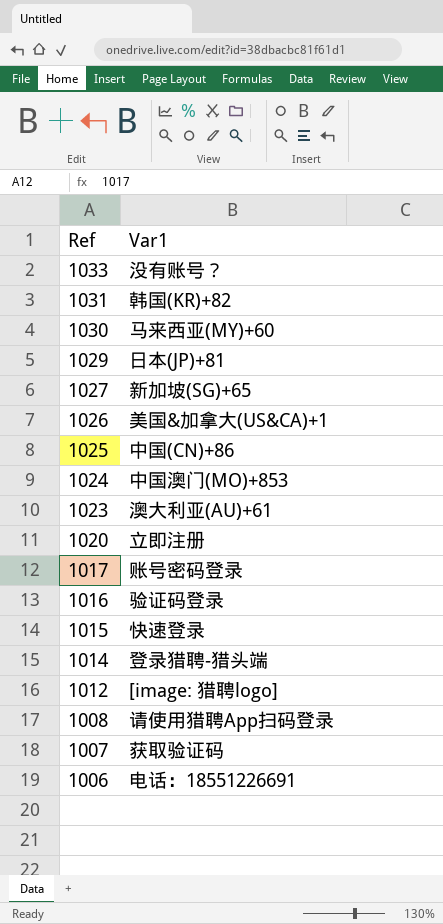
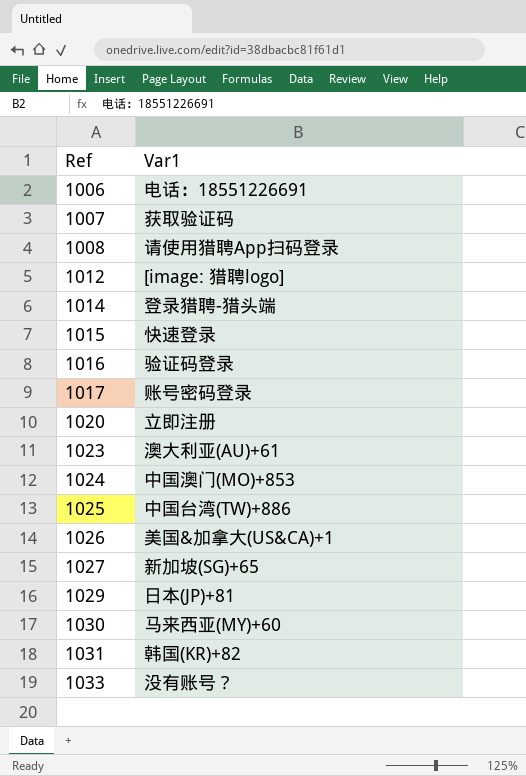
row order: Ref descending -> Ref ascending
1025 | Var1: 中国(CN)+86 -> 中国台湾(TW)+886

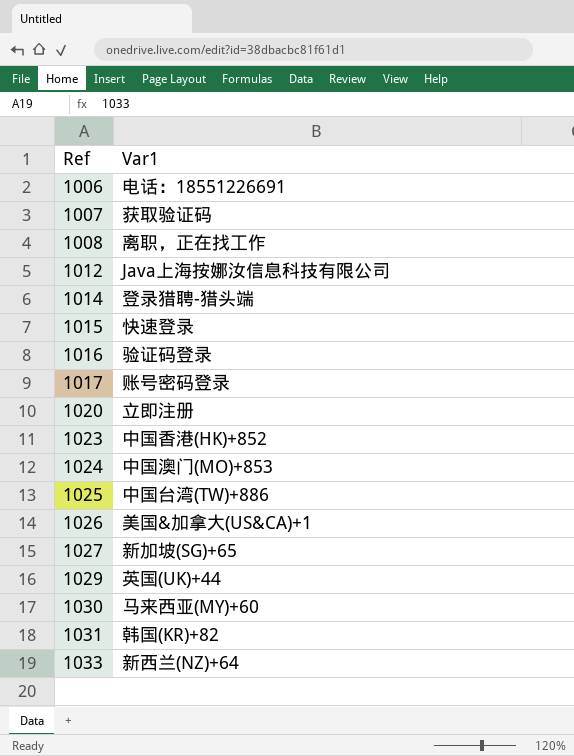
1008 | Var1: 请使用猎聘App扫码登录 -> 离职，正在找工作
1012 | Var1: [image: 猎聘logo] -> Java上海按娜汝信息科技有限公司
1023 | Var1: 澳大利亚(AU)+61 -> 中国香港(HK)+852
1029 | Var1: 日本(JP)+81 -> 英国(UK)+44
1033 | Var1: 没有账号？ -> 新西兰(NZ)+64

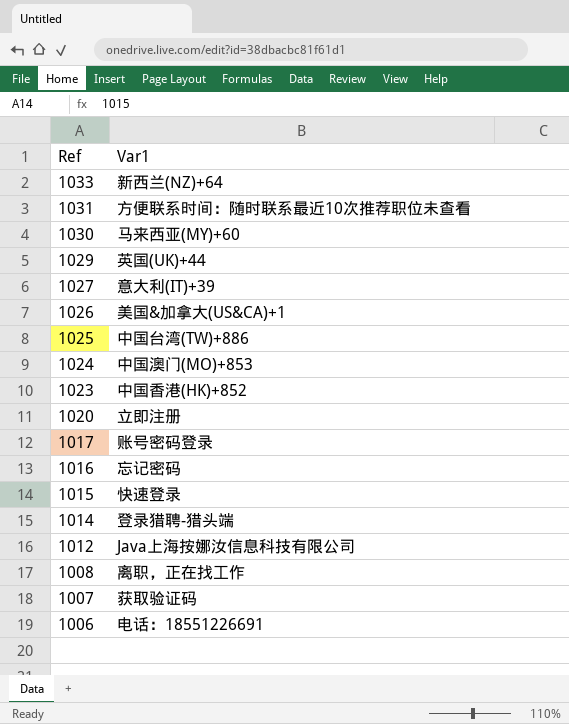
row order: Ref ascending -> Ref descending
1031 | Var1: 韩国(KR)+82 -> 方便联系时间：随时联系最近10次推荐职位未查看
1027 | Var1: 新加坡(SG)+65 -> 意大利(IT)+39
1016 | Var1: 验证码登录 -> 忘记密码

